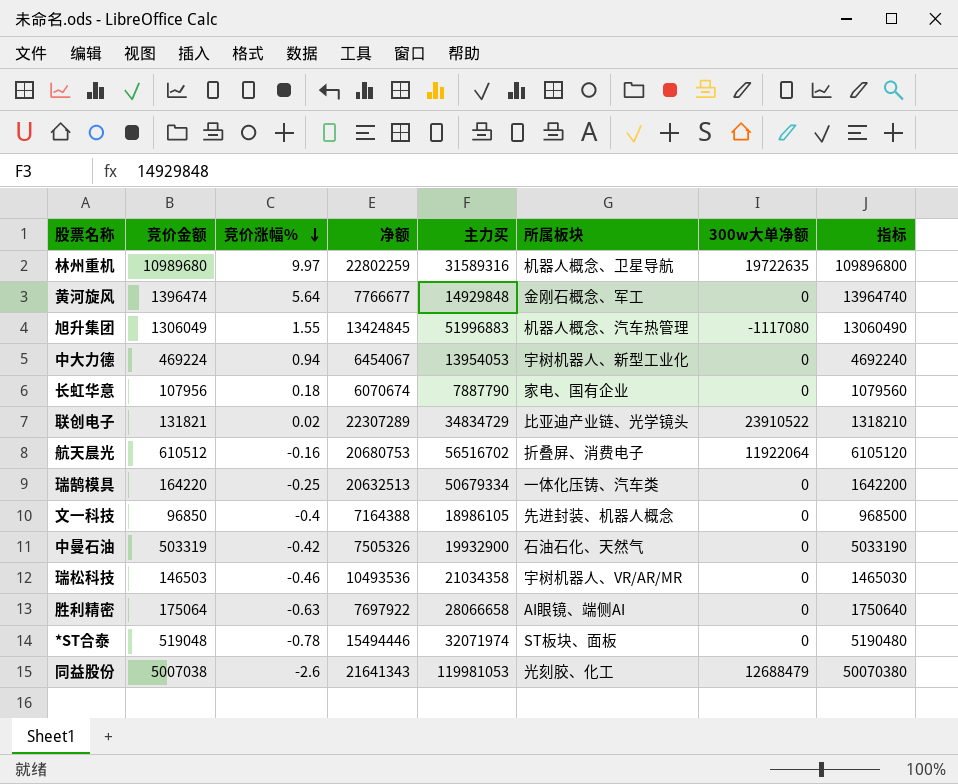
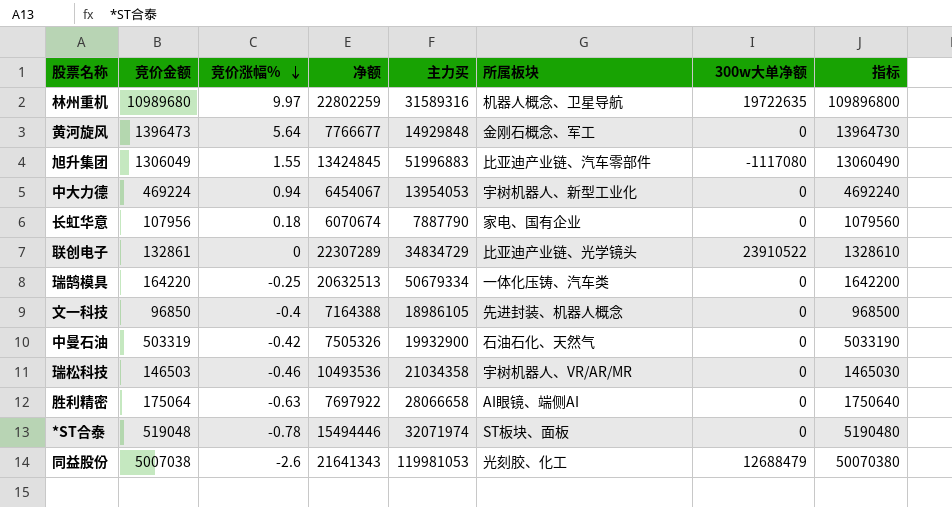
row 航天晨光: 610512 | -0.16 | 20680753 | 56516702 | 折叠屏、消费电子 | 11922064 | 6105120 -> none
黄河旋风 | 竞价金额: 1396474 -> 1396473
黄河旋风 | 指标: 13964740 -> 13964730
旭升集团 | 所属板块: 机器人概念、汽车热管理 -> 比亚迪产业链、汽车零部件
联创电子 | 竞价金额: 131821 -> 132861
联创电子 | 竞价涨幅%: 0.02 -> 0
联创电子 | 指标: 1318210 -> 1328610

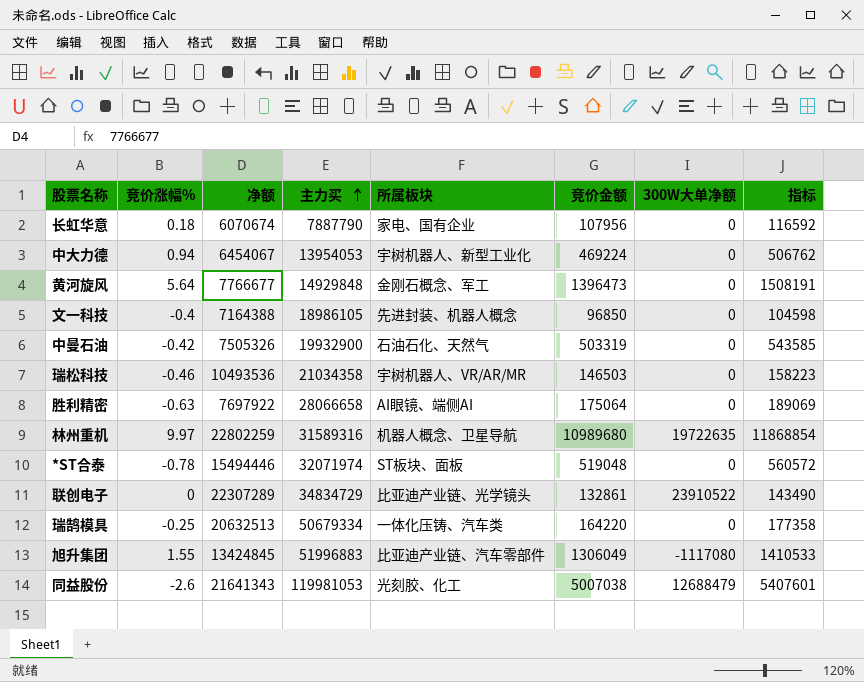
row order: 竞价涨幅% descending -> 主力买 ascending
column 竞价金额 | position: 2 -> 6
column name: 300w大单净额 -> 300W大单净额
column 指标 | formula: [竞价金额] * 10 -> [竞价金额] * 1.08

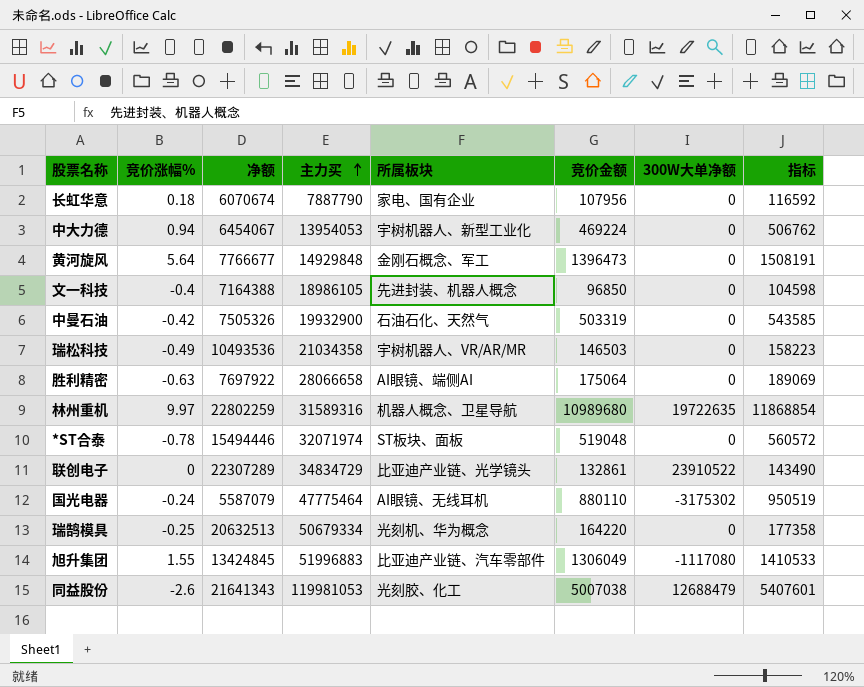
瑞松科技 | 竞价涨幅%: -0.46 -> -0.49
row 国光电器: none -> -0.24 | 5587079 | 47775464 | AI眼镜、无线耳机 | 880110 | -3175302 | 950519
瑞鹄模具 | 所属板块: 一体化压铸、汽车类 -> 光刻机、华为概念

